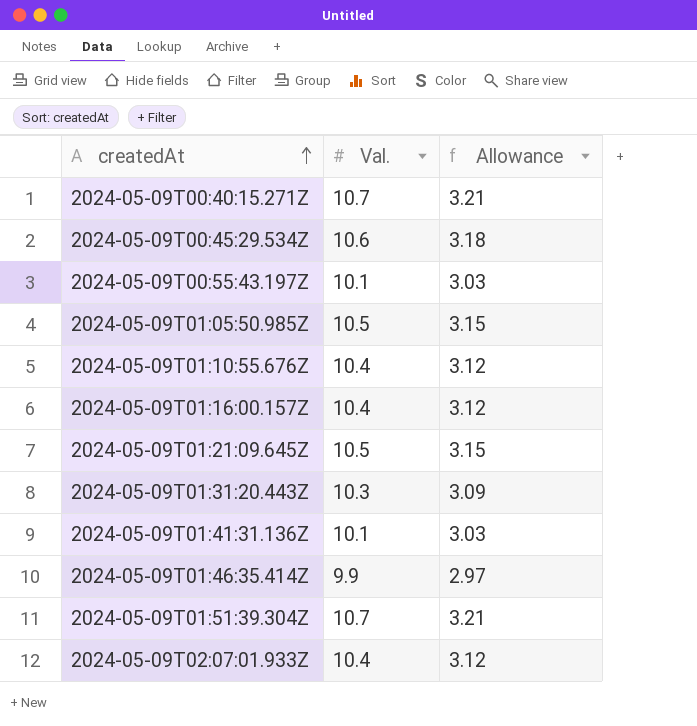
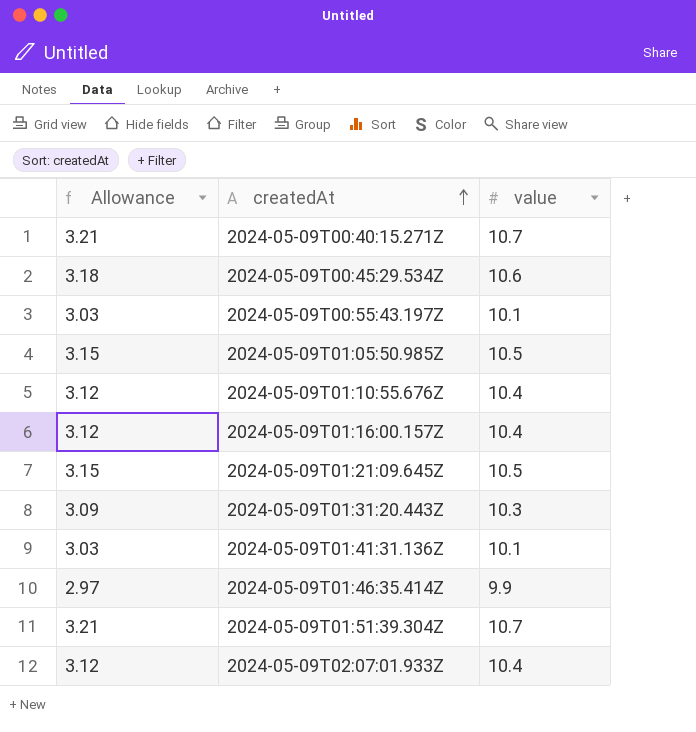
column Allowance | position: 3 -> 1
column name: Val. -> value

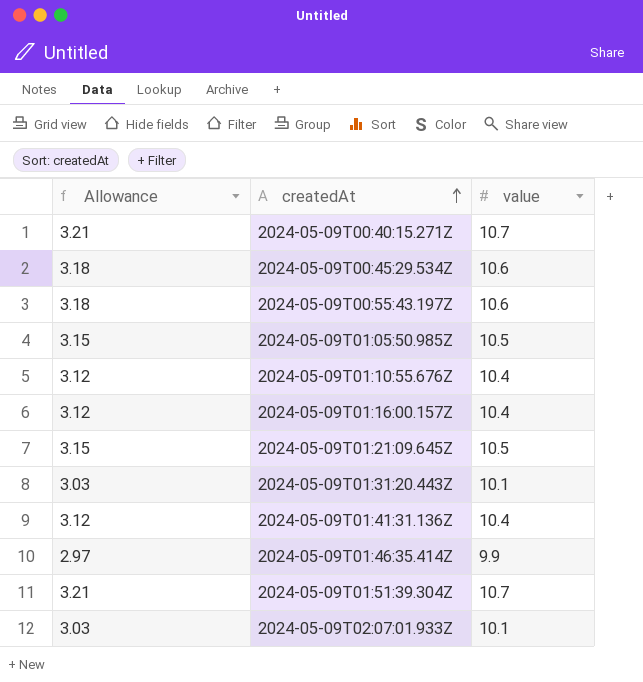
2024-05-09T00:55:43.197Z | Allowance: 3.03 -> 3.18
2024-05-09T00:55:43.197Z | value: 10.1 -> 10.6
2024-05-09T01:31:20.443Z | Allowance: 3.09 -> 3.03
2024-05-09T01:31:20.443Z | value: 10.3 -> 10.1
2024-05-09T01:41:31.136Z | Allowance: 3.03 -> 3.12
2024-05-09T01:41:31.136Z | value: 10.1 -> 10.4
2024-05-09T02:07:01.933Z | Allowance: 3.12 -> 3.03
2024-05-09T02:07:01.933Z | value: 10.4 -> 10.1

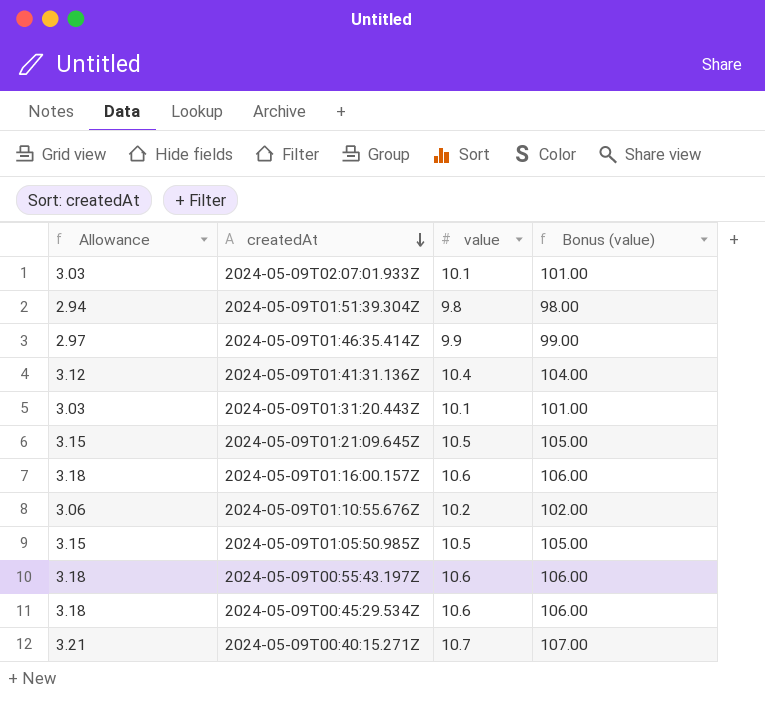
row order: createdAt ascending -> createdAt descending
column Bonus (value) | formula: none -> [value] * 10
2024-05-09T01:51:39.304Z | Allowance: 3.21 -> 2.94
2024-05-09T01:51:39.304Z | value: 10.7 -> 9.8
2024-05-09T01:16:00.157Z | Allowance: 3.12 -> 3.18
2024-05-09T01:16:00.157Z | value: 10.4 -> 10.6
2024-05-09T01:10:55.676Z | Allowance: 3.12 -> 3.06
2024-05-09T01:10:55.676Z | value: 10.4 -> 10.2

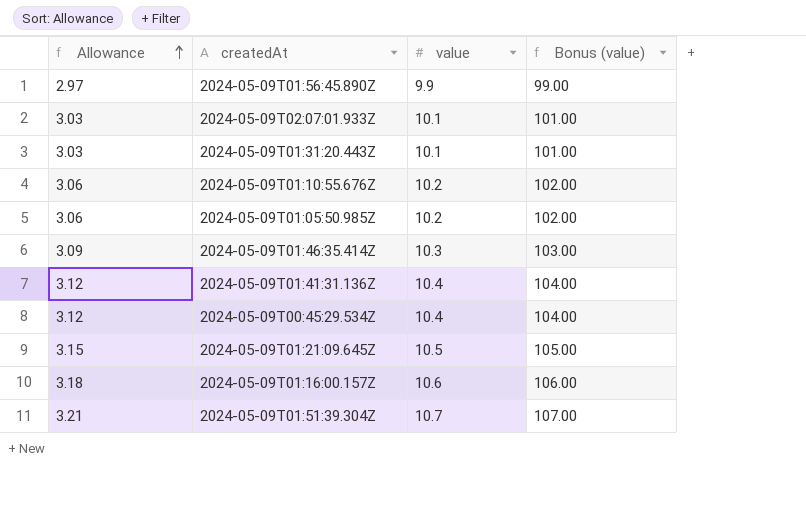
row order: createdAt descending -> Allowance ascending
row 2024-05-09T00:55:43.197Z: 3.18 | 10.6 | 106.00 -> none
row 2024-05-09T00:40:15.271Z: 3.21 | 10.7 | 107.00 -> none
row 2024-05-09T01:56:45.890Z: none -> 2.97 | 9.9 | 99.00
2024-05-09T01:05:50.985Z | Allowance: 3.15 -> 3.06
2024-05-09T01:05:50.985Z | value: 10.5 -> 10.2
2024-05-09T01:05:50.985Z | Bonus (value): 105.00 -> 102.00
2024-05-09T01:46:35.414Z | Allowance: 2.97 -> 3.09
2024-05-09T01:46:35.414Z | value: 9.9 -> 10.3
2024-05-09T01:46:35.414Z | Bonus (value): 99.00 -> 103.00
2024-05-09T00:45:29.534Z | Allowance: 3.18 -> 3.12
2024-05-09T00:45:29.534Z | value: 10.6 -> 10.4
2024-05-09T00:45:29.534Z | Bonus (value): 106.00 -> 104.00
2024-05-09T01:51:39.304Z | Allowance: 2.94 -> 3.21
2024-05-09T01:51:39.304Z | value: 9.8 -> 10.7
2024-05-09T01:51:39.304Z | Bonus (value): 98.00 -> 107.00

